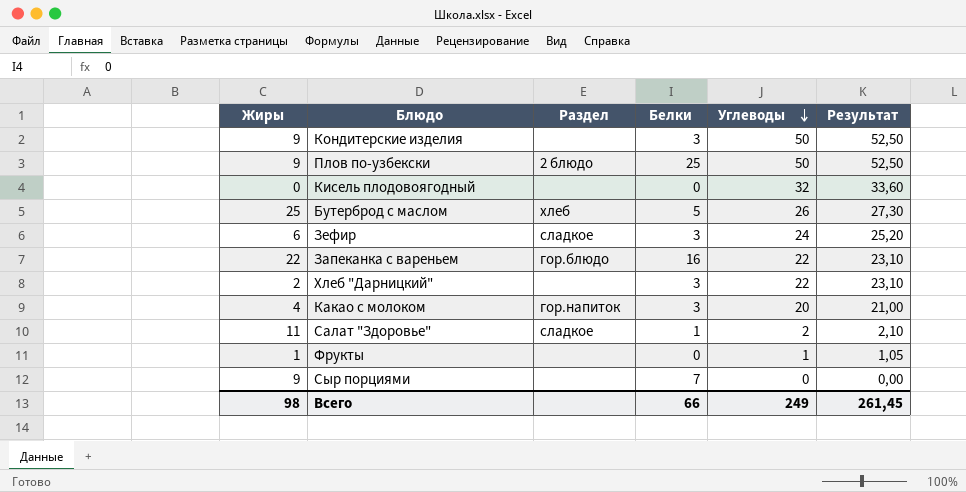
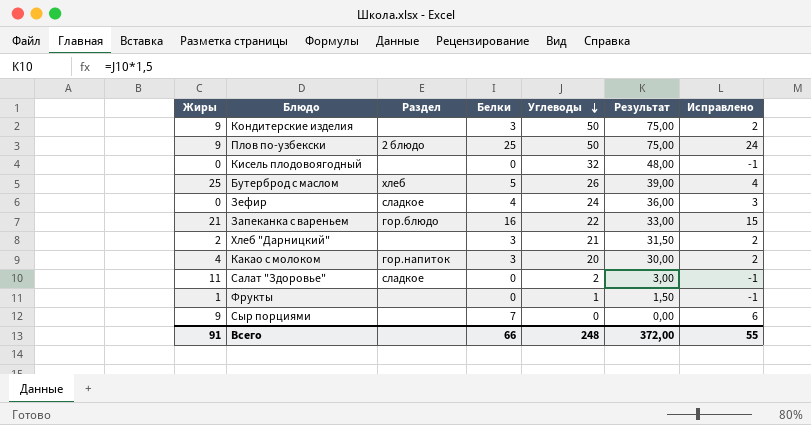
column Результат | formula: [Углеводы] * 1,05 -> [Углеводы] * 1,5
column Исправлено | formula: none -> [Белки] - 1
Зефир | Жиры: 6 -> 0
Зефир | Белки: 3 -> 4
Запеканка с вареньем | Жиры: 22 -> 21
Хлеб "Дарницкий" | Углеводы: 22 -> 21
Салат "Здоровье" | Белки: 1 -> 0
Всего | Жиры: 98 -> 91
Всего | Углеводы: 249 -> 248
Всего | Результат: 261,45 -> 372,00

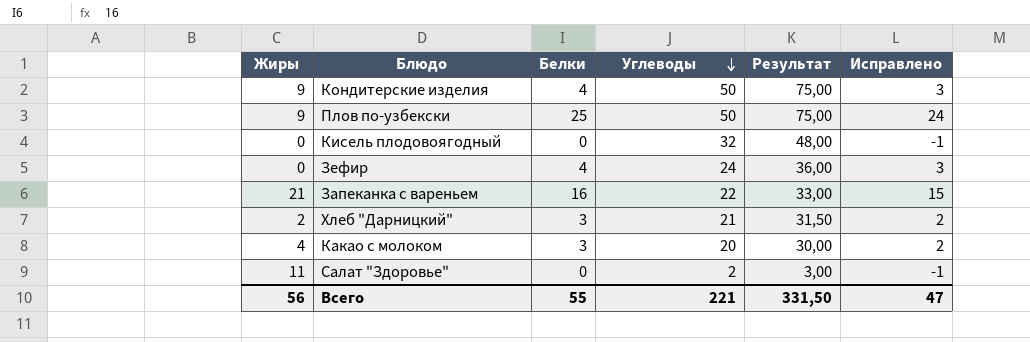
column Раздел | position: 3 -> none
row Бутерброд с маслом: 25 | хлеб | 5 | 26 | 39,00 | 4 -> none
row Фрукты: 1 | none | 0 | 1 | 1,50 | -1 -> none
row Сыр порциями: 9 | none | 7 | 0 | 0,00 | 6 -> none
Кондитерские изделия | Белки: 3 -> 4
Кондитерские изделия | Исправлено: 2 -> 3
Всего | Жиры: 91 -> 56
Всего | Белки: 66 -> 55
Всего | Углеводы: 248 -> 221
Всего | Результат: 372,00 -> 331,50
Всего | Исправлено: 55 -> 47

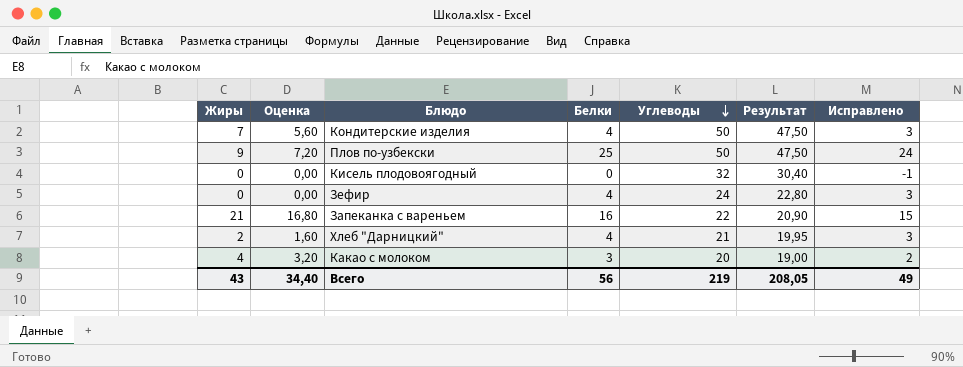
column Оценка | formula: none -> [Жиры] * 0,8
column Результат | formula: [Углеводы] * 1,5 -> [Углеводы] * 0,95
row Салат "Здоровье": 11 | 0 | 2 | 3,00 | -1 -> none
Кондитерские изделия | Жиры: 9 -> 7
Хлеб "Дарницкий" | Белки: 3 -> 4
Хлеб "Дарницкий" | Исправлено: 2 -> 3
Всего | Жиры: 56 -> 43
Всего | Белки: 55 -> 56
Всего | Углеводы: 221 -> 219
Всего | Результат: 331,50 -> 208,05
Всего | Исправлено: 47 -> 49

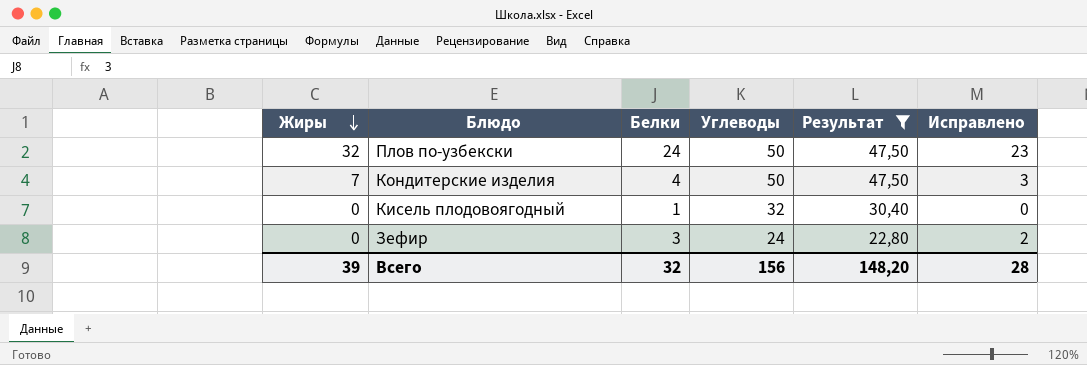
filter: none -> Результат >= 22,80
row order: Углеводы descending -> Жиры descending
column Оценка | formula: [Жиры] * 0,8 -> none
Плов по-узбекски | Жиры: 9 -> 32
Плов по-узбекски | Белки: 25 -> 24
Плов по-узбекски | Исправлено: 24 -> 23
Кисель плодовоягодный | Белки: 0 -> 1
Кисель плодовоягодный | Исправлено: -1 -> 0
Зефир | Белки: 4 -> 3
Зефир | Исправлено: 3 -> 2
Всего | Жиры: 43 -> 39
Всего | Белки: 56 -> 32
Всего | Углеводы: 219 -> 156
Всего | Результат: 208,05 -> 148,20
Всего | Исправлено: 49 -> 28

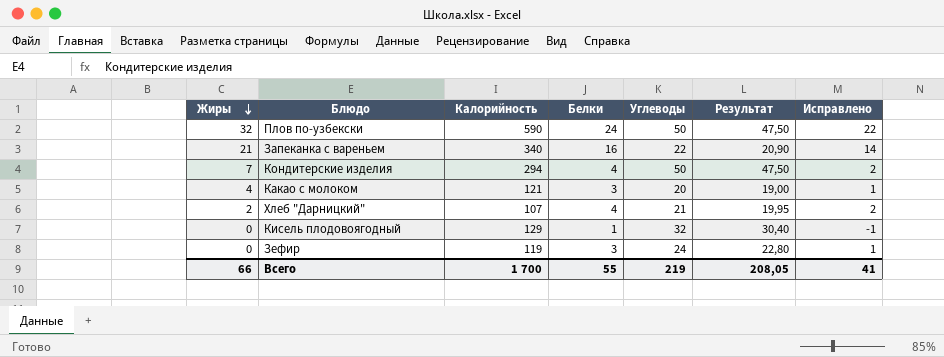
filter: Результат >= 22,80 -> none
column Калорийность | position: none -> 3
column Исправлено | formula: [Белки] - 1 -> [Белки] - 2
Всего | Жиры: 39 -> 66
Всего | Белки: 32 -> 55
Всего | Углеводы: 156 -> 219
Всего | Результат: 148,20 -> 208,05
Всего | Исправлено: 28 -> 41

